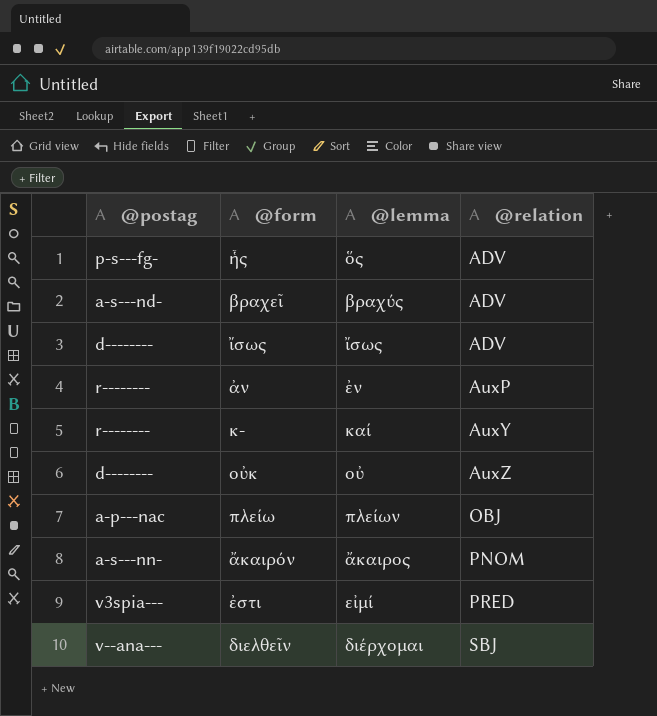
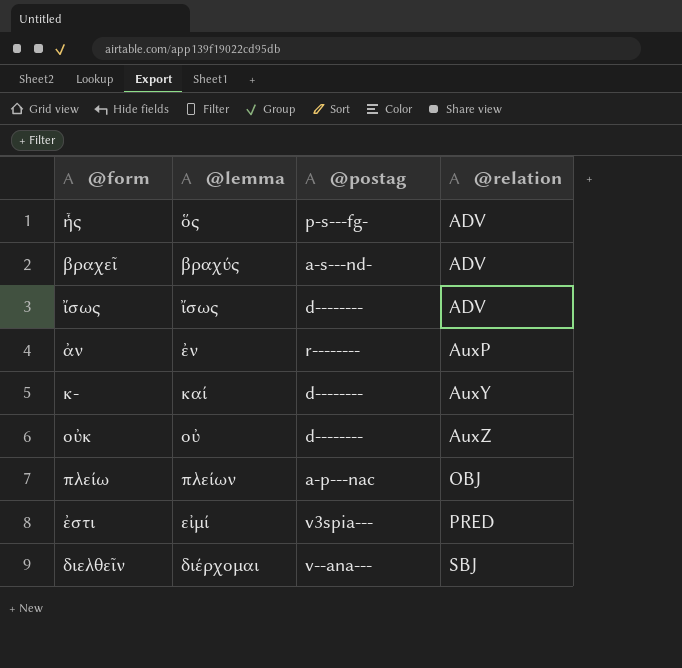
column @postag | position: 1 -> 3
row ἄκαιρόν: a-s---nn- | ἄκαιρος | PNOM -> none
κ- | @postag: r-------- -> d--------

